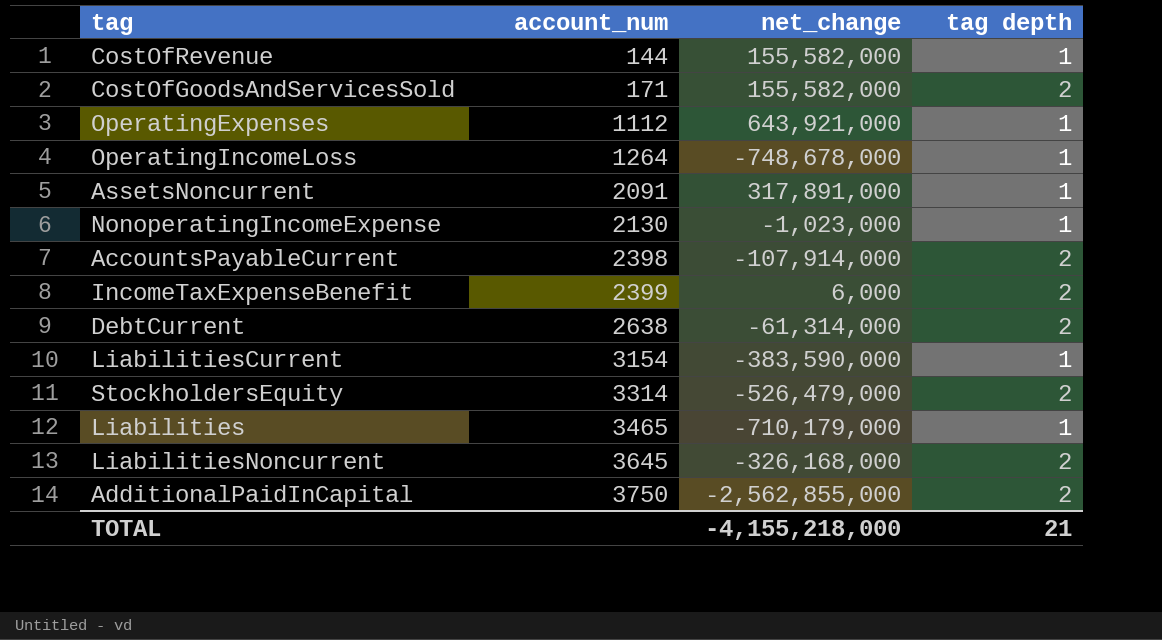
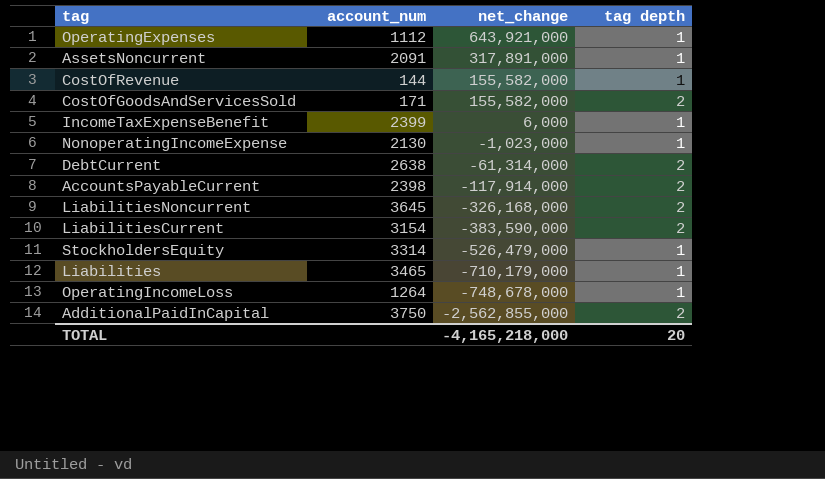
row order: account_num ascending -> net_change descending
IncomeTaxExpenseBenefit | tag depth: 2 -> 1
AccountsPayableCurrent | net_change: -107,914,000 -> -117,914,000
LiabilitiesCurrent | tag depth: 1 -> 2
StockholdersEquity | tag depth: 2 -> 1
TOTAL | net_change: -4,155,218,000 -> -4,165,218,000
TOTAL | tag depth: 21 -> 20

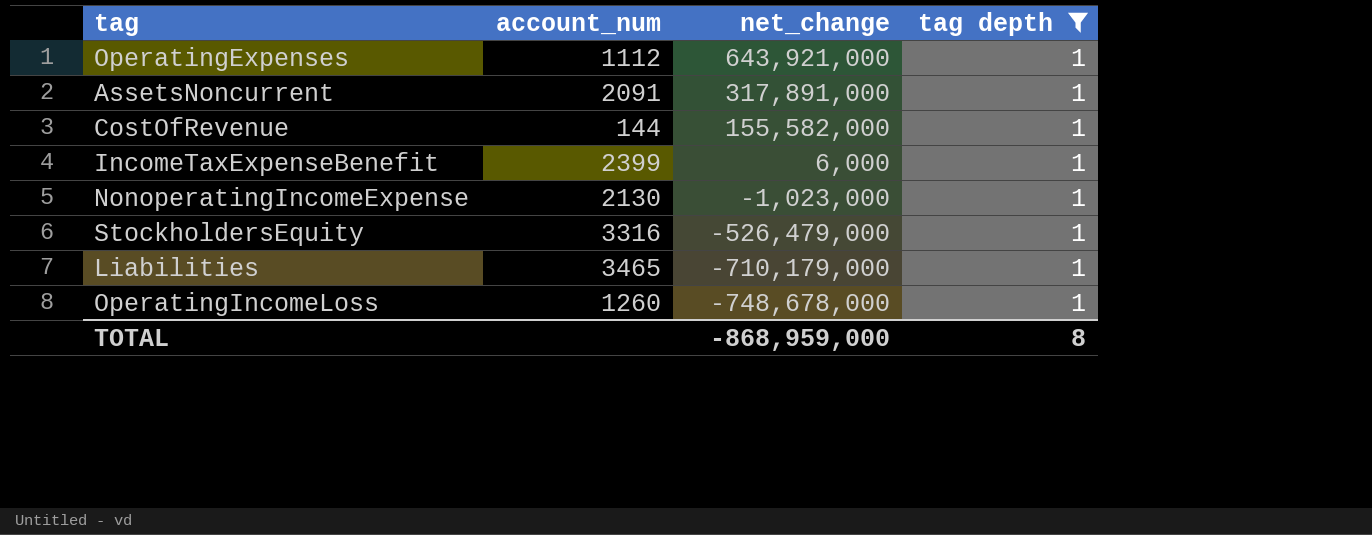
filter: none -> tag depth = 1
StockholdersEquity | account_num: 3314 -> 3316
OperatingIncomeLoss | account_num: 1264 -> 1260
TOTAL | net_change: -4,165,218,000 -> -868,959,000
TOTAL | tag depth: 20 -> 8

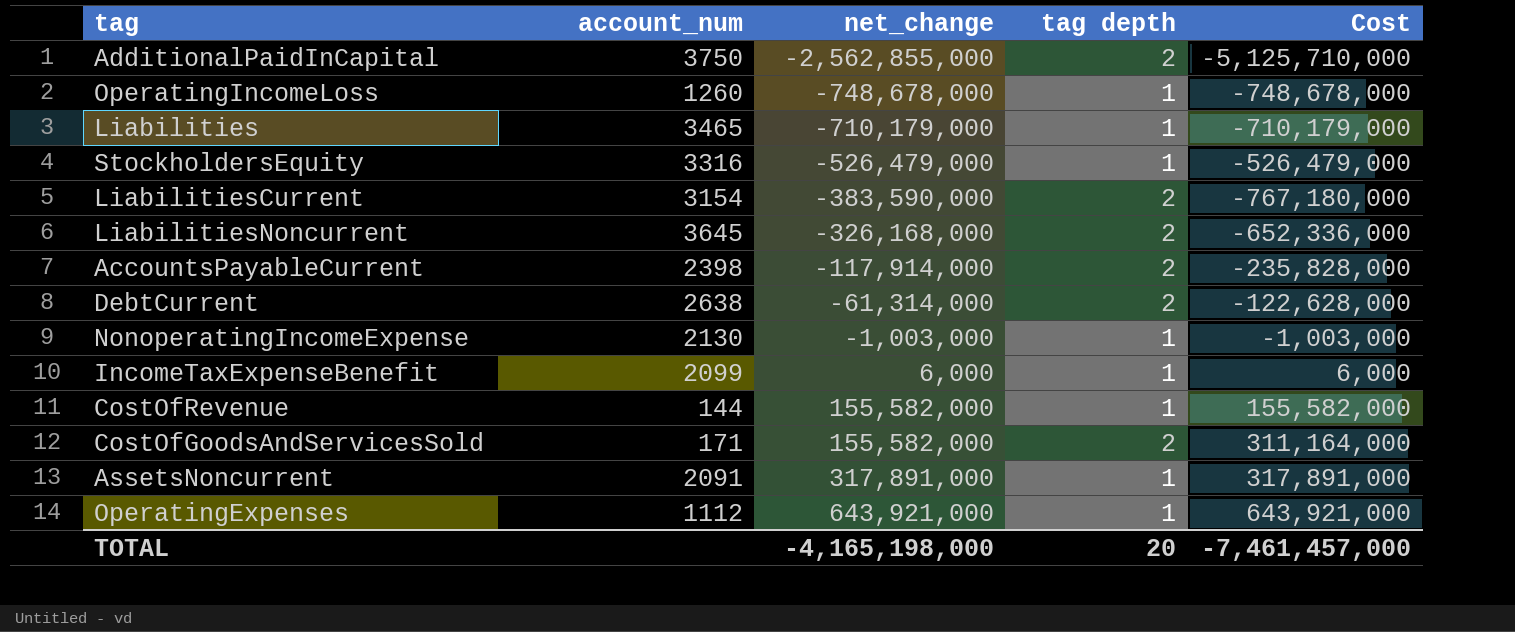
filter: tag depth = 1 -> none
row order: net_change descending -> net_change ascending
column Cost | formula: none -> [net_change] * [tag depth]
NonoperatingIncomeExpense | net_change: -1,023,000 -> -1,003,000
IncomeTaxExpenseBenefit | account_num: 2399 -> 2099
TOTAL | net_change: -868,959,000 -> -4,165,198,000
TOTAL | tag depth: 8 -> 20

